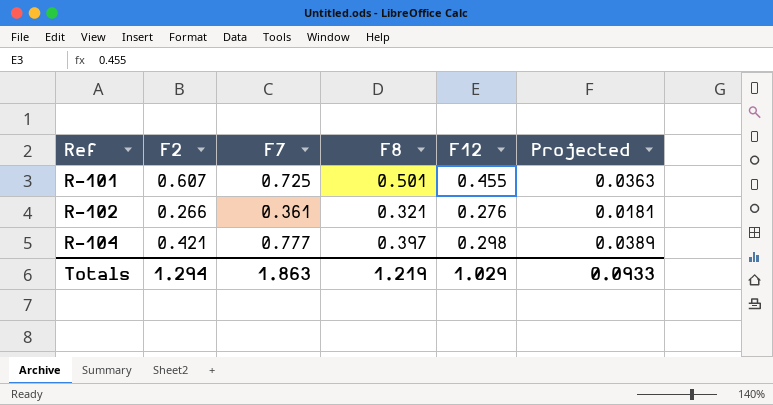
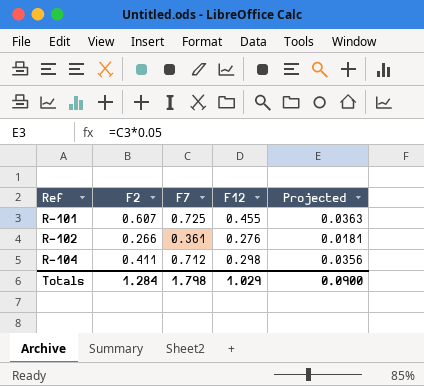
column F8 | position: 4 -> none
R-104 | F2: 0.421 -> 0.411
R-104 | F7: 0.777 -> 0.712
R-104 | Projected: 0.0389 -> 0.0356
Totals | F2: 1.294 -> 1.284
Totals | F7: 1.863 -> 1.798
Totals | Projected: 0.0933 -> 0.0900

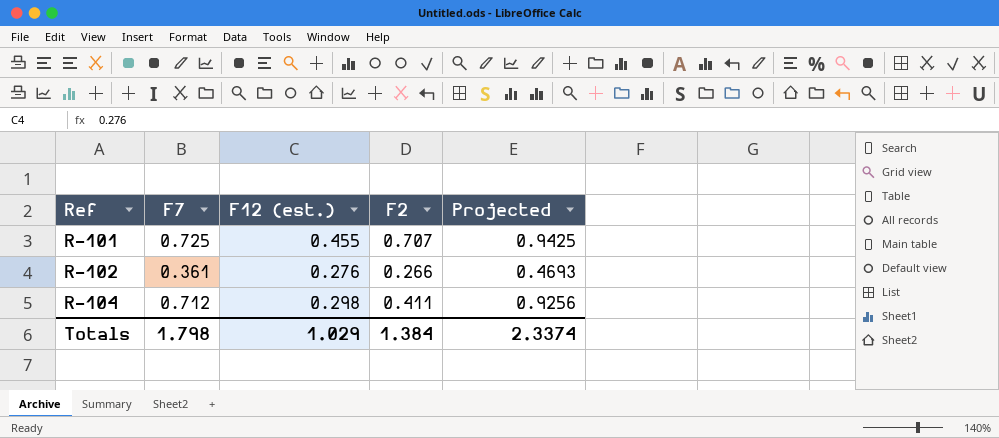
column name: F12 -> F12 (est.)
column F2 | position: 2 -> 4
column Projected | formula: [F7] * 0.05 -> [F7] * 1.3
R-101 | F2: 0.607 -> 0.707
Totals | F2: 1.284 -> 1.384
Totals | Projected: 0.0900 -> 2.3374

